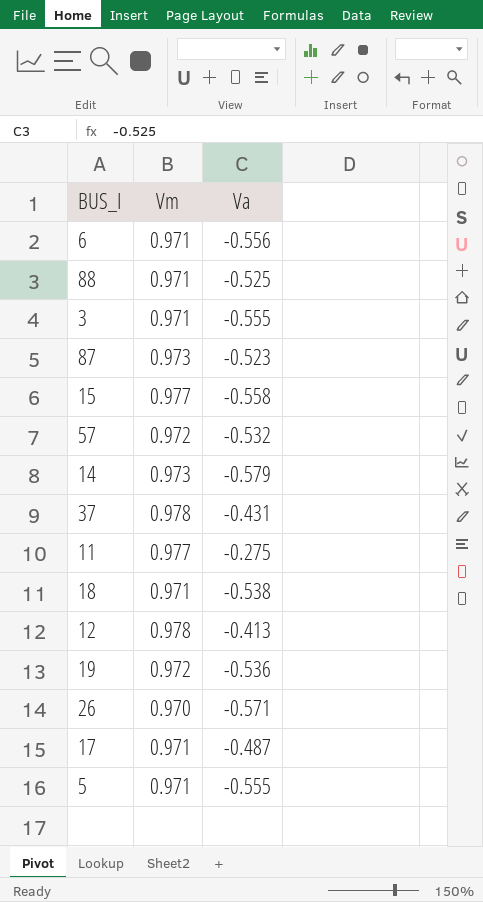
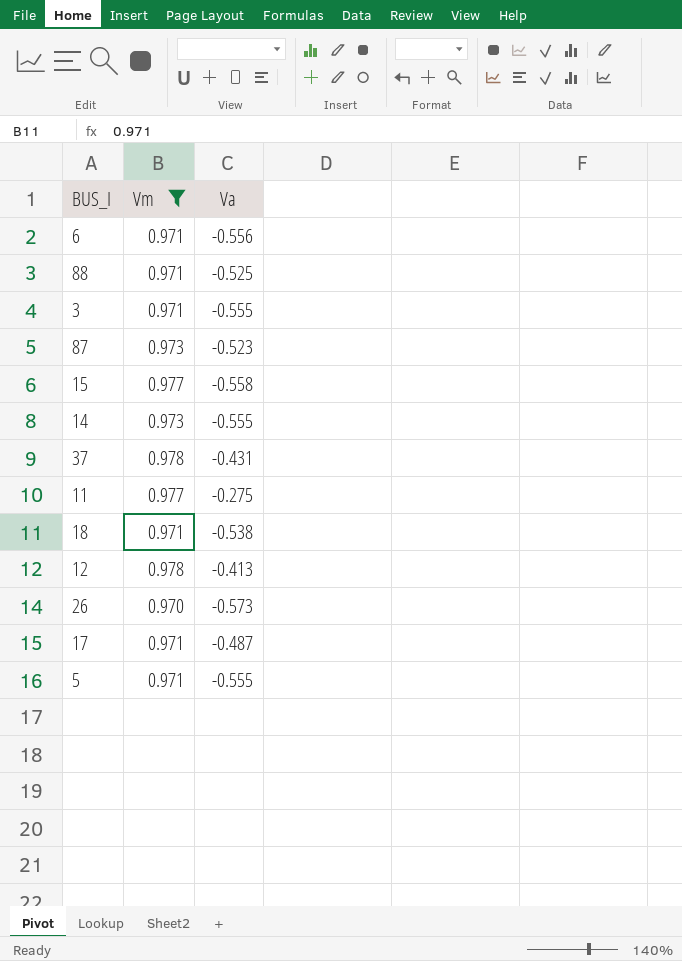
filter: none -> Vm != 0.972
14 | Va: -0.579 -> -0.555
26 | Va: -0.571 -> -0.573

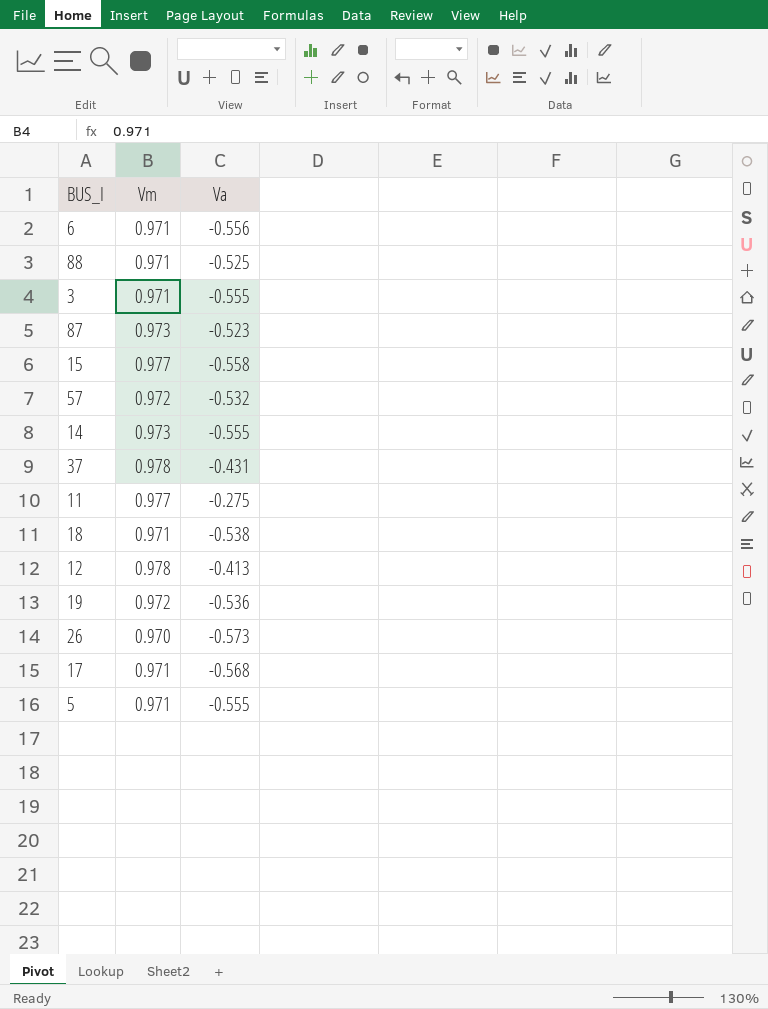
filter: Vm != 0.972 -> none
17 | Va: -0.487 -> -0.568

